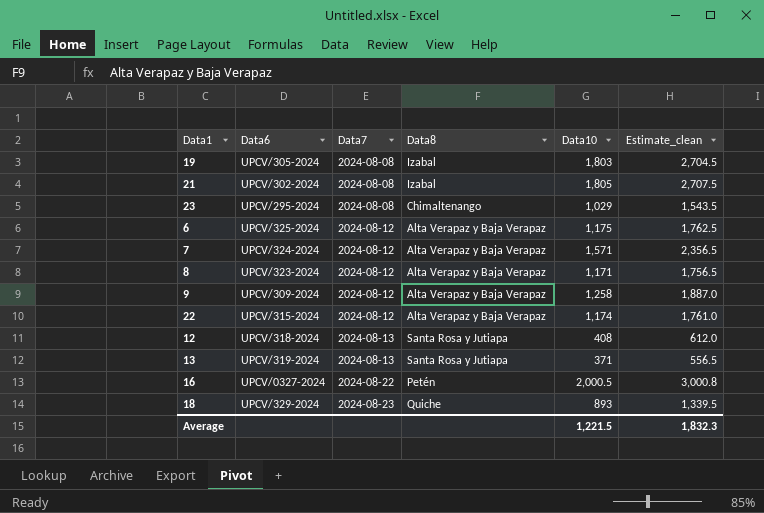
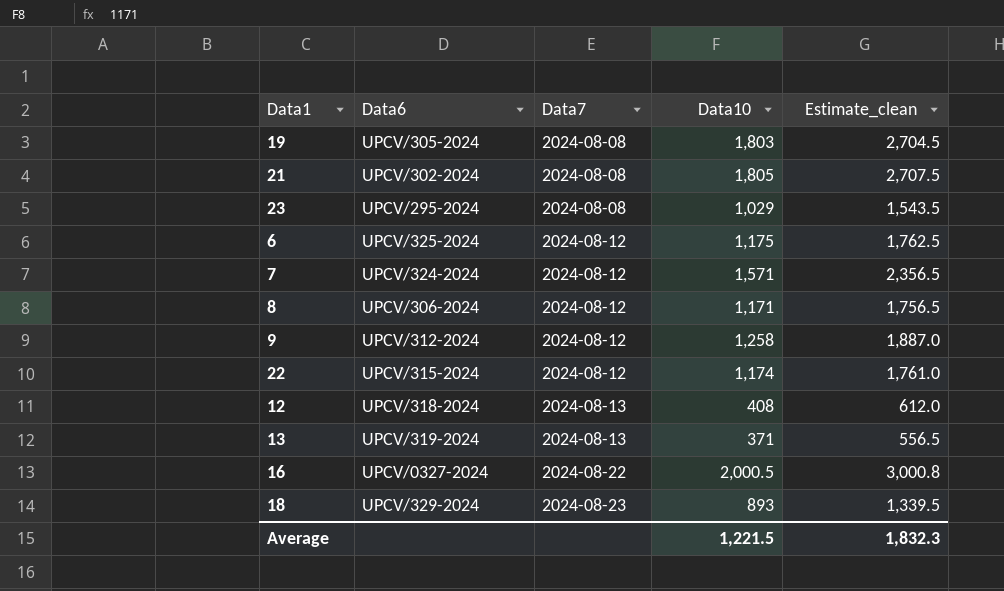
column Data8 | position: 4 -> none
8 | Data6: UPCV/323-2024 -> UPCV/306-2024
9 | Data6: UPCV/309-2024 -> UPCV/312-2024

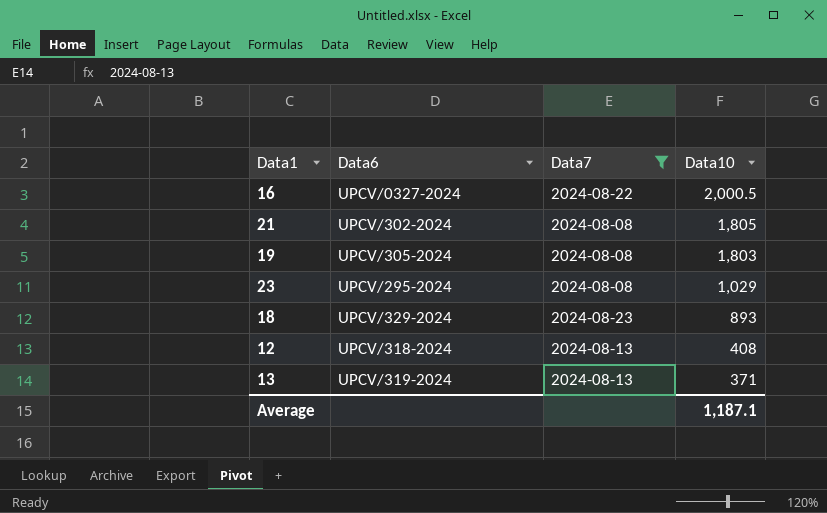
filter: none -> Data7 != 2024-08-12
row order: Data7 ascending -> Data10 descending
column Estimate_clean | formula: [Data10] * 1.5 -> none
Average | Data10: 1,221.5 -> 1,187.1

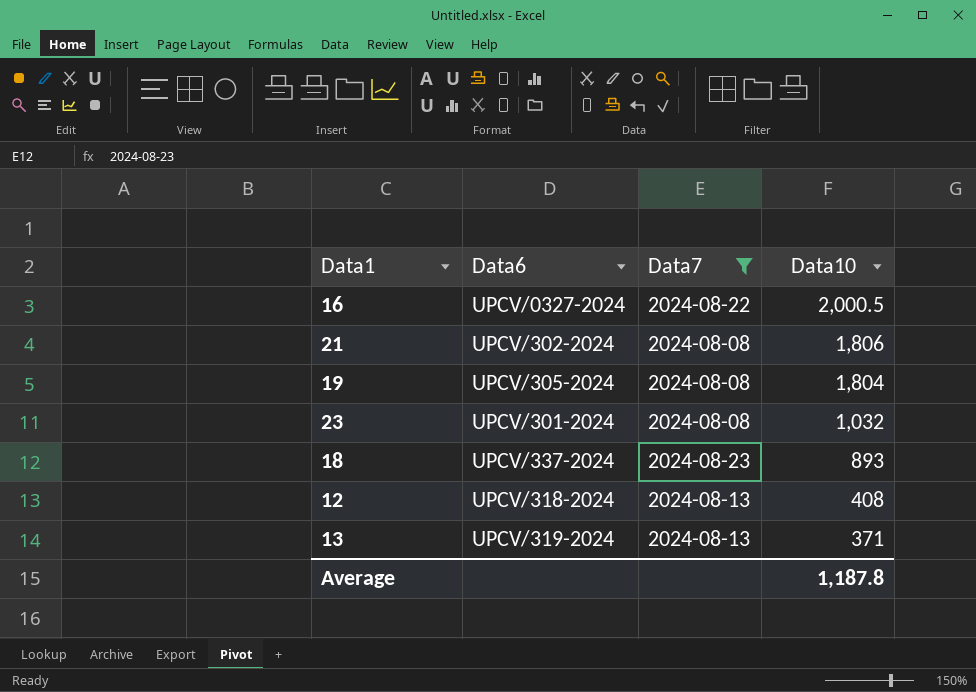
21 | Data10: 1,805 -> 1,806
19 | Data10: 1,803 -> 1,804
23 | Data6: UPCV/295-2024 -> UPCV/301-2024
23 | Data10: 1,029 -> 1,032
18 | Data6: UPCV/329-2024 -> UPCV/337-2024
Average | Data10: 1,187.1 -> 1,187.8

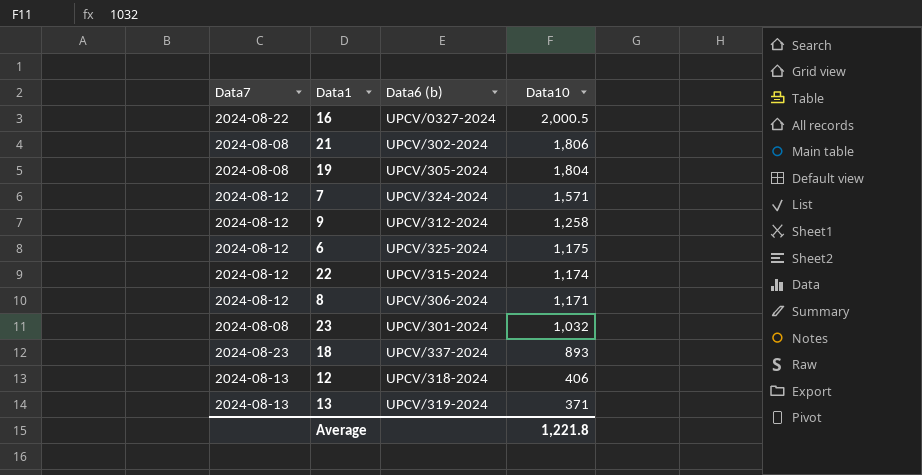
filter: Data7 != 2024-08-12 -> none
column Data7 | position: 3 -> 1
column name: Data6 -> Data6 (b)
12 | Data10: 408 -> 406
Average | Data10: 1,187.8 -> 1,221.8

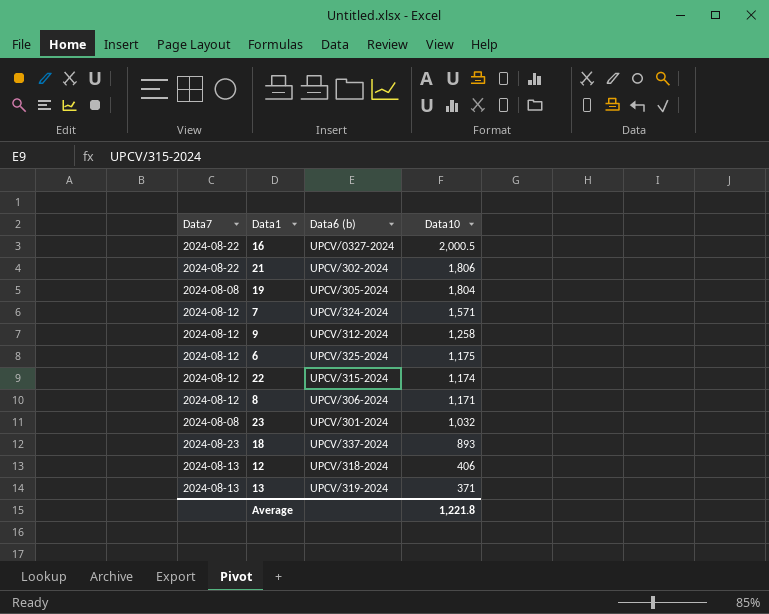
21 | Data7: 2024-08-08 -> 2024-08-22

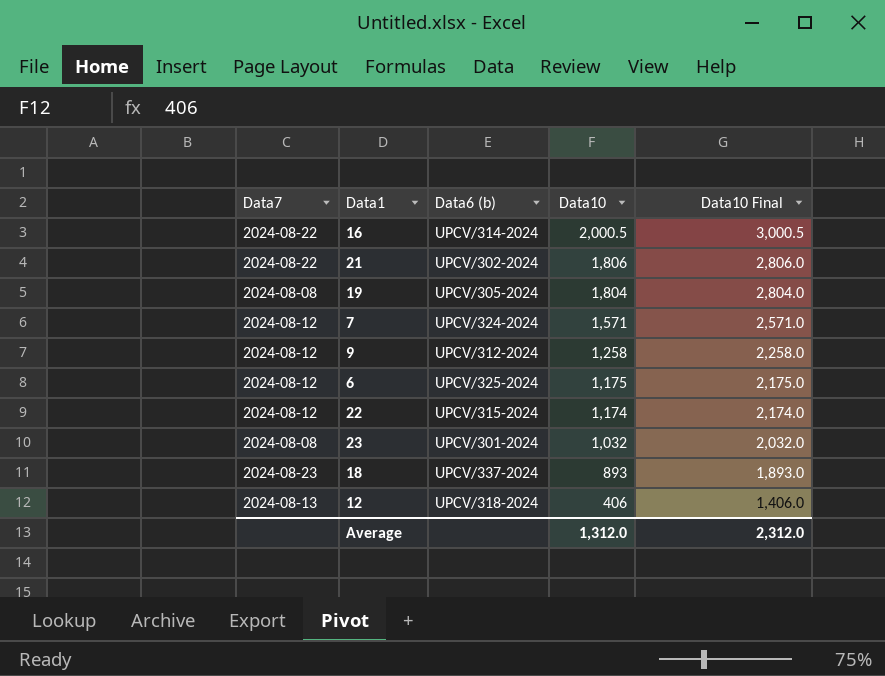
column Data10 Final | formula: none -> [Data10] + 1000
row 8: 2024-08-12 | UPCV/306-2024 | 1,171 -> none
row 13: 2024-08-13 | UPCV/319-2024 | 371 -> none
16 | Data6 (b): UPCV/0327-2024 -> UPCV/314-2024
Average | Data10: 1,221.8 -> 1,312.0

